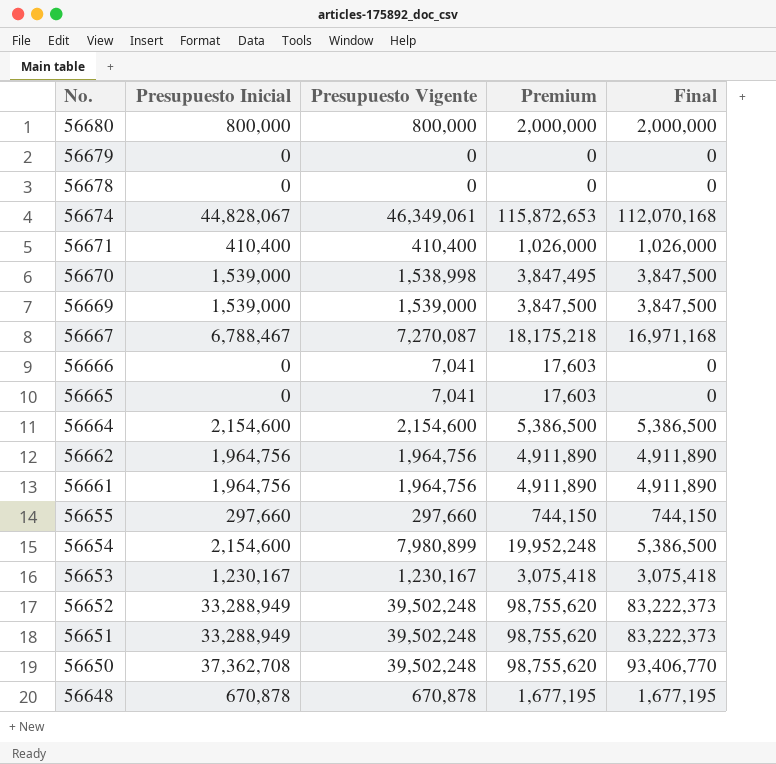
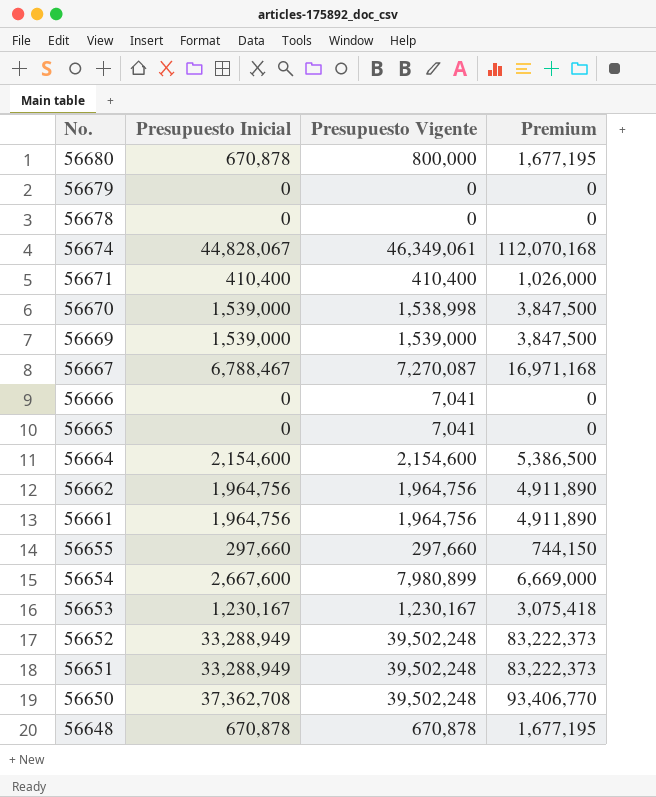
column Final | formula: [Presupuesto Inicial] * 2.5 -> none
column Premium | formula: [Presupuesto Vigente] * 2.5 -> [Presupuesto Inicial] * 2.5
56680 | Presupuesto Inicial: 800,000 -> 670,878
56654 | Presupuesto Inicial: 2,154,600 -> 2,667,600

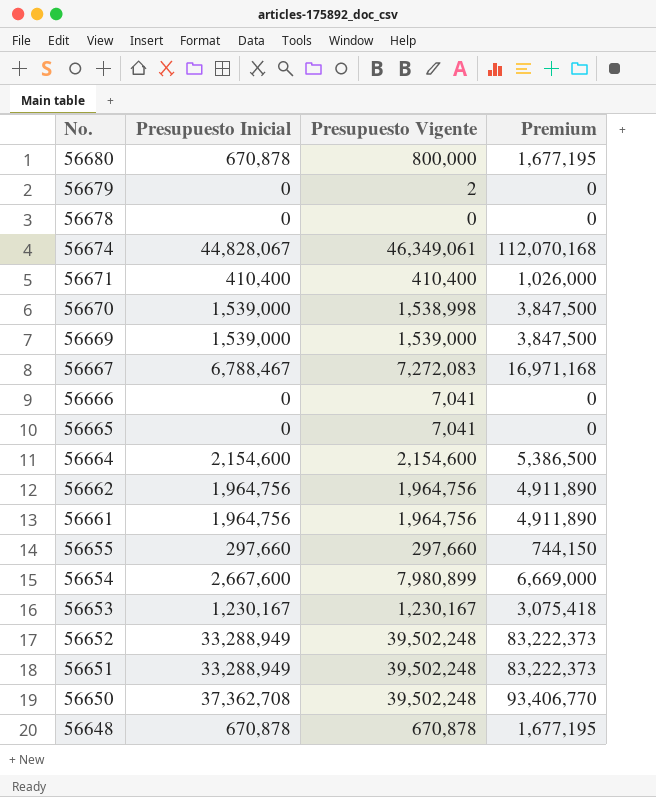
56679 | Presupuesto Vigente: 0 -> 2
56667 | Presupuesto Vigente: 7,270,087 -> 7,272,083

